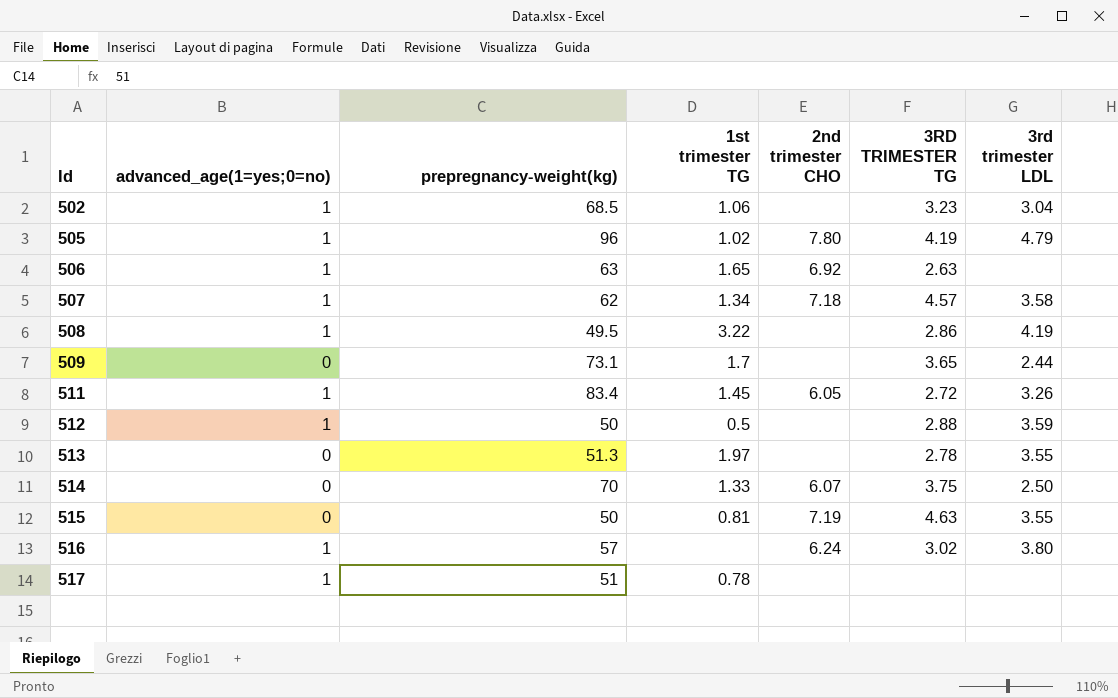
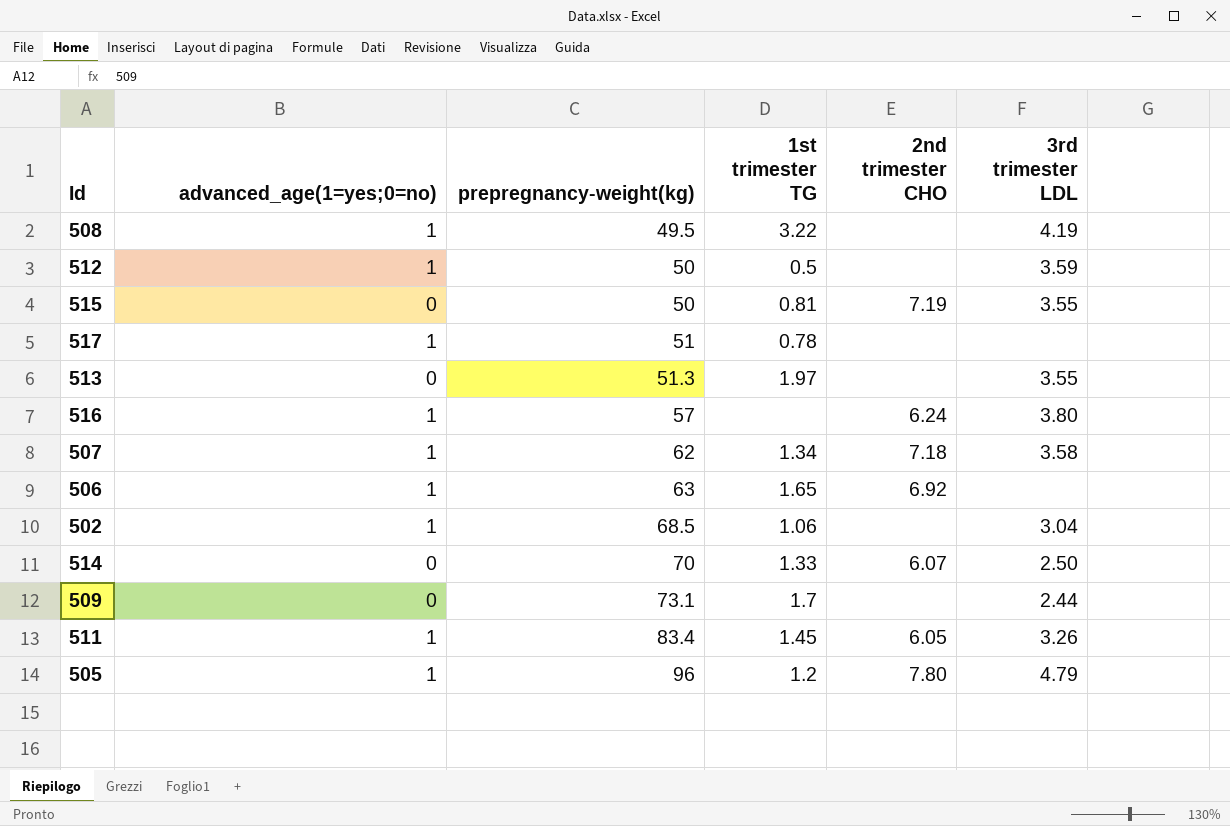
row order: Id ascending -> prepregnancy-weight(kg) ascending
column 3RD TRIMESTER TG | position: 6 -> none
505 | 1st trimester TG: 1.02 -> 1.2

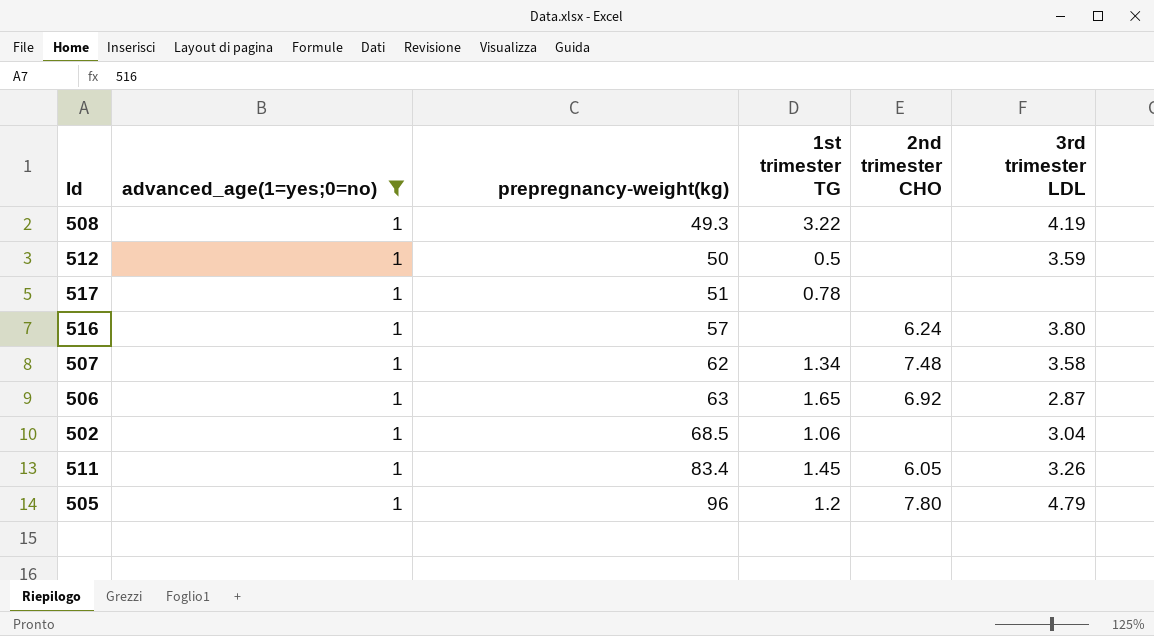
filter: none -> advanced_age(1=yes;0=no) = 1
508 | prepregnancy-weight(kg): 49.5 -> 49.3
507 | 2nd trimester CHO: 7.18 -> 7.48
506 | 3rd trimester LDL: none -> 2.87

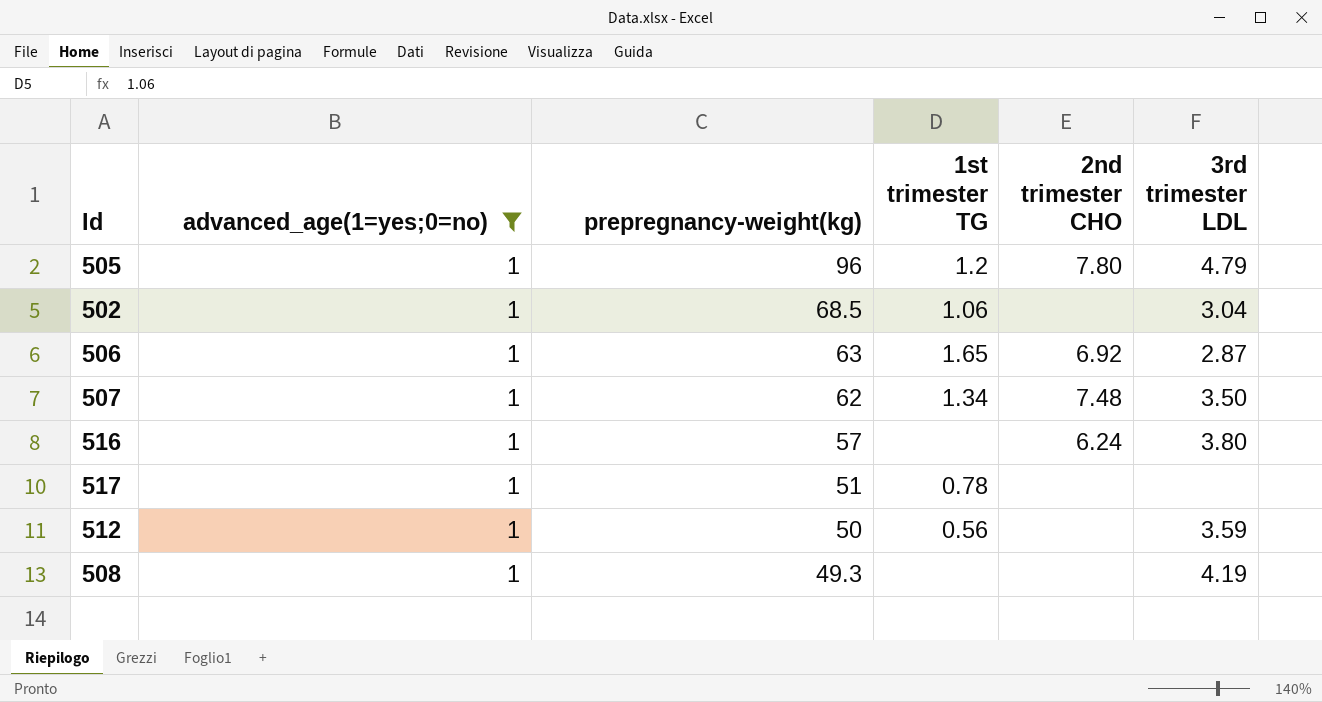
row order: prepregnancy-weight(kg) ascending -> prepregnancy-weight(kg) descending
row 511: 1 | 83.4 | 1.45 | 6.05 | 3.26 -> none
507 | 3rd trimester LDL: 3.58 -> 3.50
512 | 1st trimester TG: 0.5 -> 0.56
508 | 1st trimester TG: 3.22 -> none

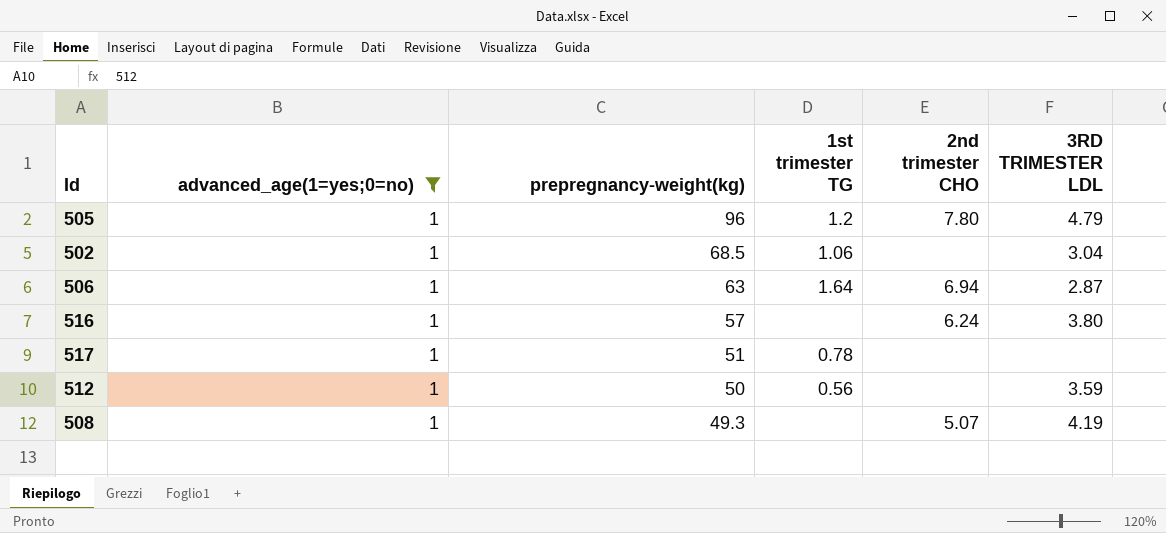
column name: 3rd trimester LDL -> 3RD TRIMESTER LDL
row 507: 1 | 62 | 1.34 | 7.48 | 3.50 -> none
506 | 1st trimester TG: 1.65 -> 1.64
506 | 2nd trimester CHO: 6.92 -> 6.94
508 | 2nd trimester CHO: none -> 5.07

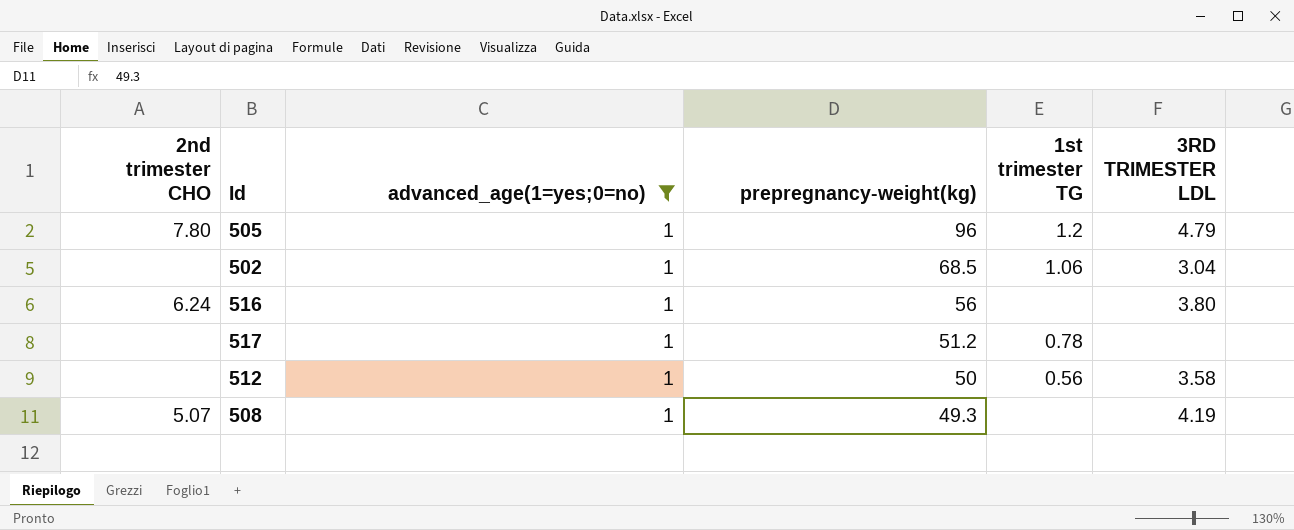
column 2nd trimester CHO | position: 5 -> 1
row 506: 1 | 63 | 1.64 | 6.94 | 2.87 -> none
516 | prepregnancy-weight(kg): 57 -> 56
517 | prepregnancy-weight(kg): 51 -> 51.2
512 | 3RD TRIMESTER LDL: 3.59 -> 3.58

